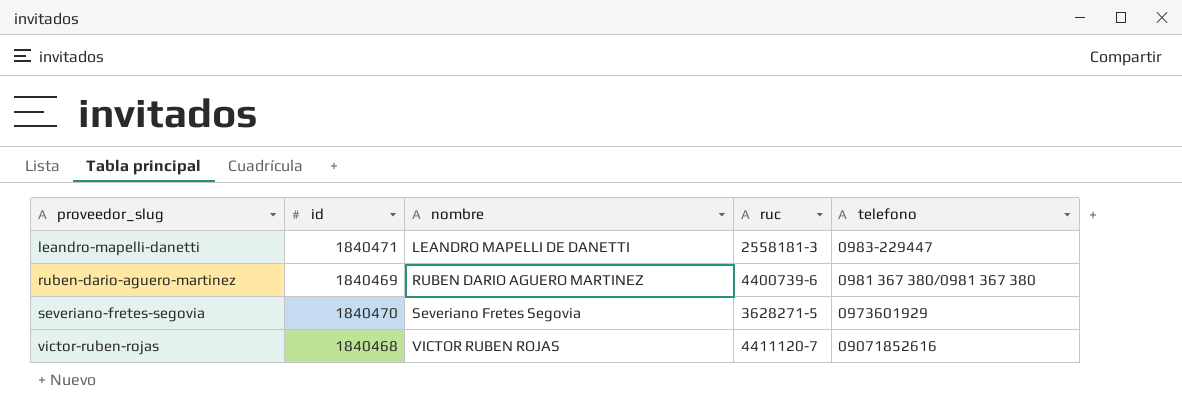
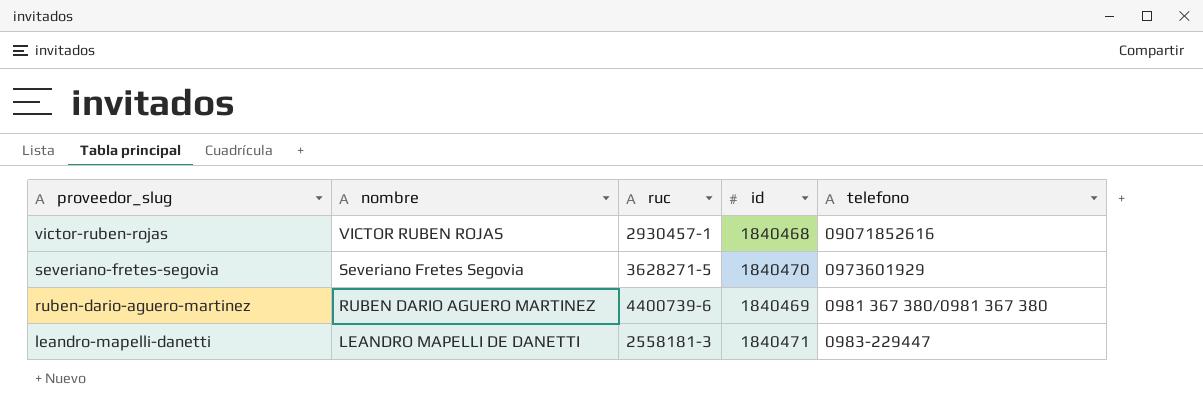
row order: proveedor_slug ascending -> proveedor_slug descending
column id | position: 2 -> 4
victor-ruben-rojas | ruc: 4411120-7 -> 2930457-1

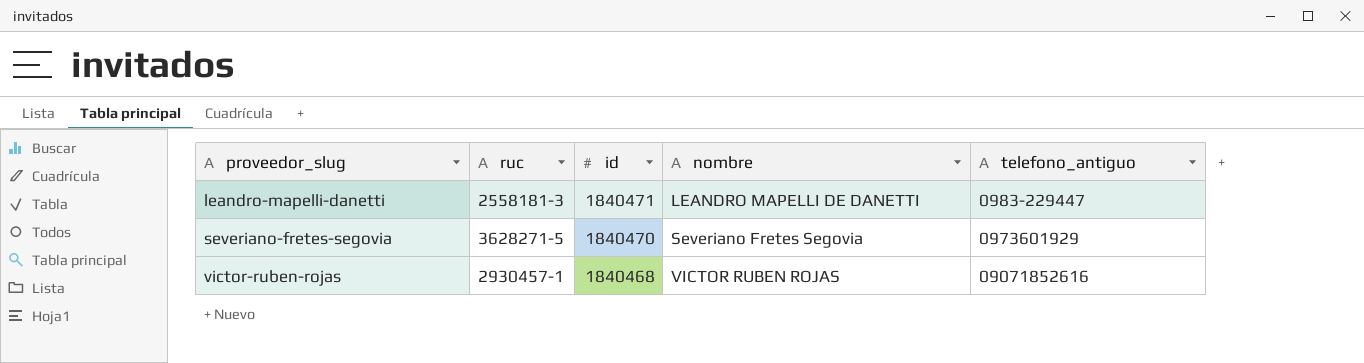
row order: proveedor_slug descending -> proveedor_slug ascending
column nombre | position: 2 -> 4
column name: telefono -> telefono_antiguo
row ruben-dario-aguero-martinez: RUBEN DARIO AGUERO MARTINEZ | 4400739-6 | 1840469 | 0981 367 380/0981 367 380 -> none

